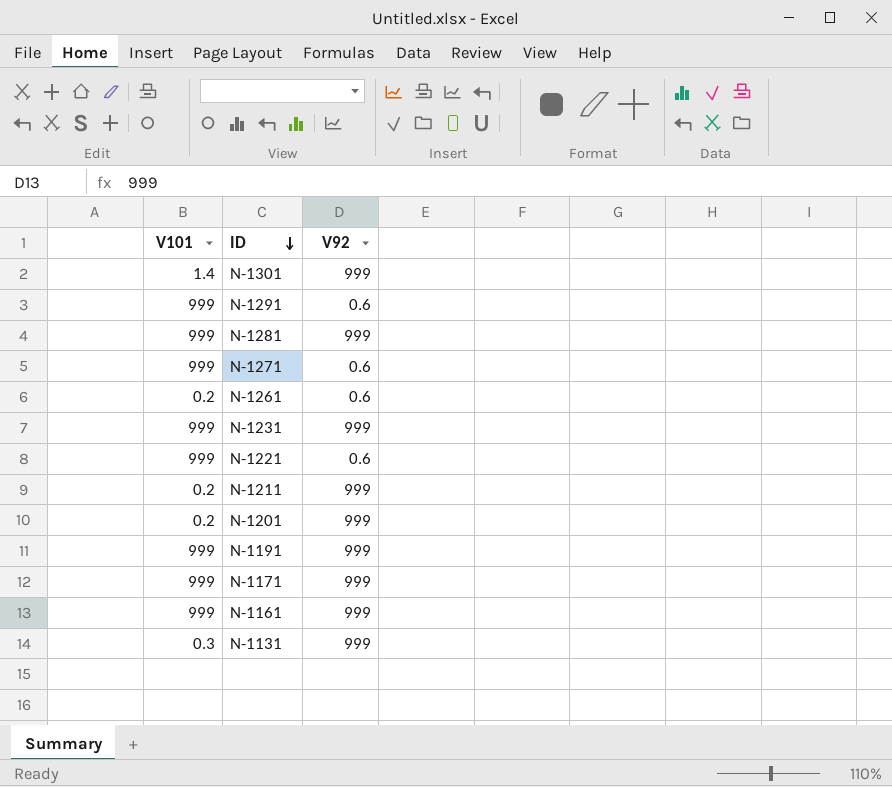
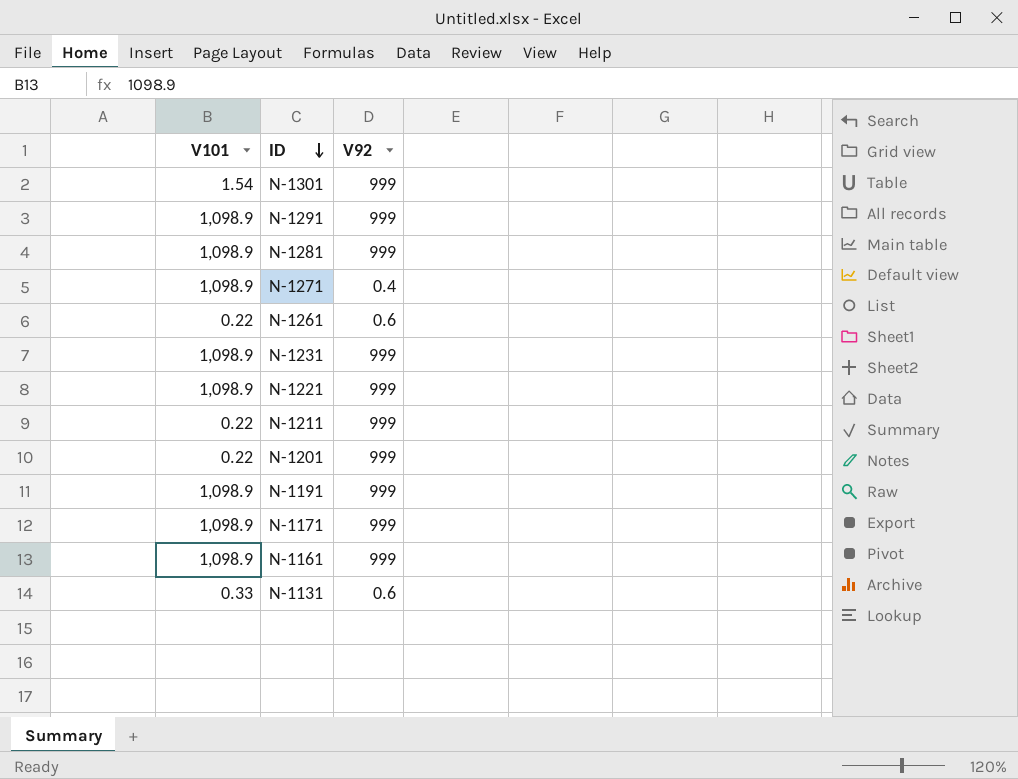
N-1301 | V101: 1.4 -> 1.54
N-1291 | V101: 999 -> 1,098.9
N-1291 | V92: 0.6 -> 999
N-1281 | V101: 999 -> 1,098.9
N-1271 | V101: 999 -> 1,098.9
N-1271 | V92: 0.6 -> 0.4
N-1261 | V101: 0.2 -> 0.22
N-1231 | V101: 999 -> 1,098.9
N-1221 | V101: 999 -> 1,098.9
N-1221 | V92: 0.6 -> 999
N-1211 | V101: 0.2 -> 0.22
N-1201 | V101: 0.2 -> 0.22
N-1191 | V101: 999 -> 1,098.9
N-1171 | V101: 999 -> 1,098.9
N-1161 | V101: 999 -> 1,098.9
N-1131 | V101: 0.3 -> 0.33
N-1131 | V92: 999 -> 0.6

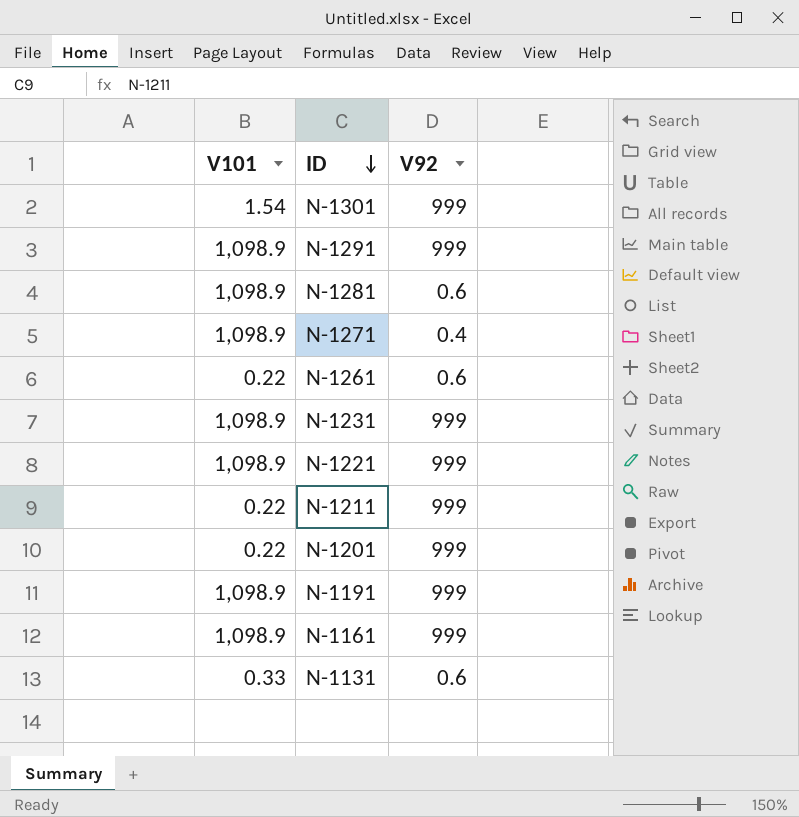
row N-1171: 1,098.9 | 999 -> none
N-1281 | V92: 999 -> 0.6

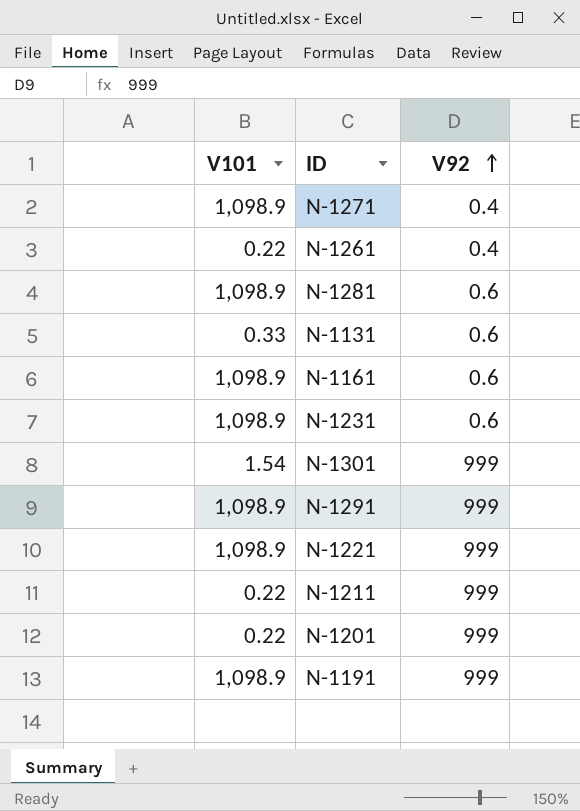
row order: ID descending -> V92 ascending
N-1261 | V92: 0.6 -> 0.4
N-1161 | V92: 999 -> 0.6
N-1231 | V92: 999 -> 0.6

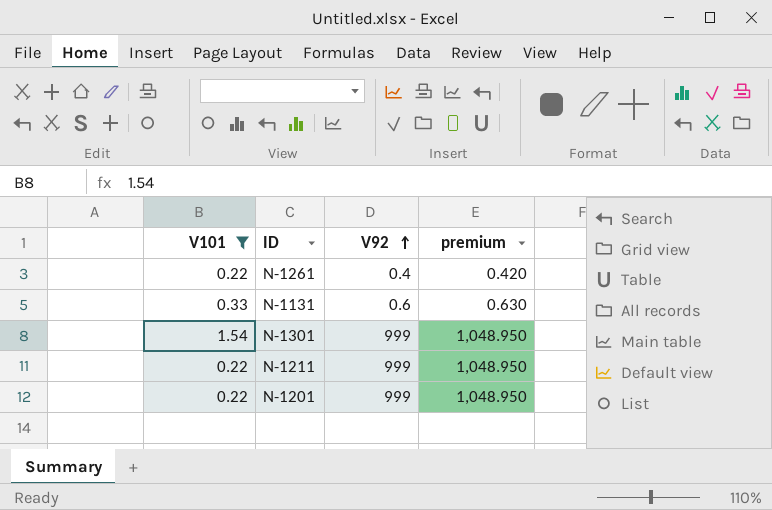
filter: none -> V101 != 1,098.9
column premium | formula: none -> [V92] * 1.05

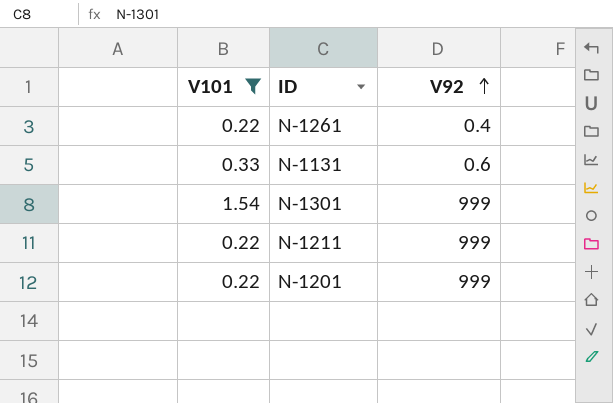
column premium | formula: [V92] * 1.05 -> none

